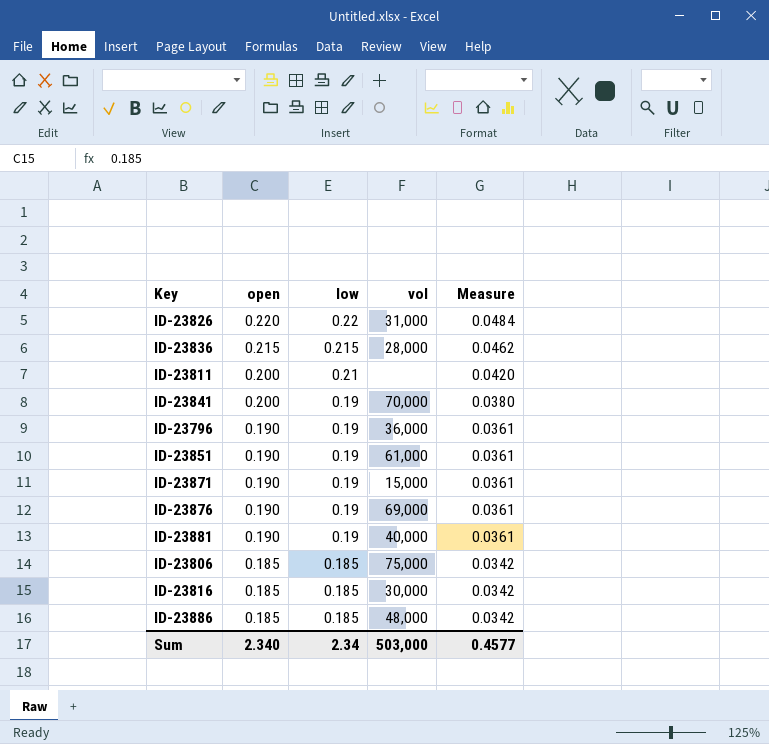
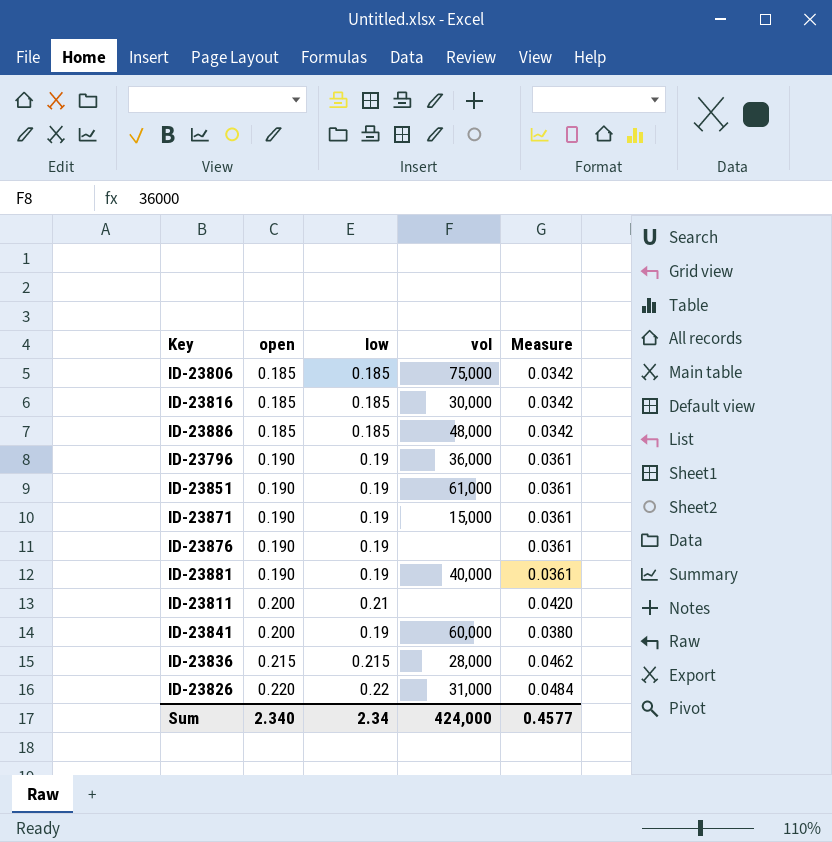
row order: open descending -> open ascending
ID-23876 | vol: 69,000 -> none
ID-23841 | vol: 70,000 -> 60,000
Sum | vol: 503,000 -> 424,000

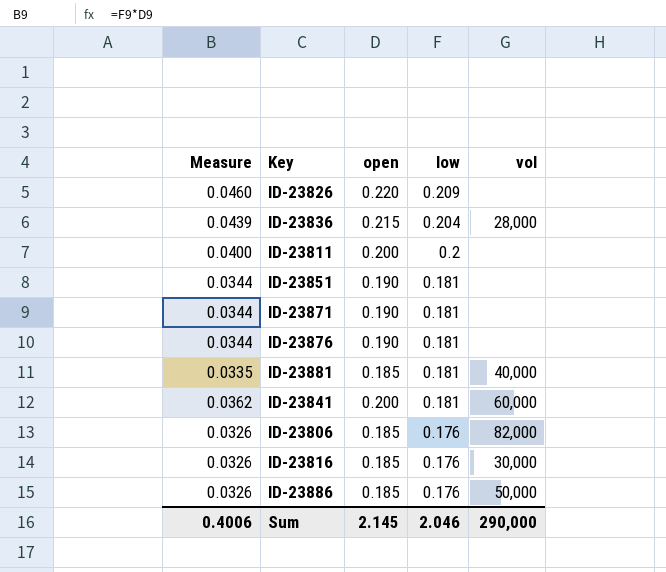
row order: open ascending -> low descending
column Measure | position: 5 -> 1
row ID-23796: 0.190 | 0.19 | 36,000 | 0.0361 -> none
ID-23826 | Measure: 0.0484 -> 0.0460
ID-23826 | low: 0.22 -> 0.209
ID-23826 | vol: 31,000 -> none
ID-23836 | Measure: 0.0462 -> 0.0439
ID-23836 | low: 0.215 -> 0.204
ID-23811 | Measure: 0.0420 -> 0.0400
ID-23811 | low: 0.21 -> 0.2
ID-23851 | Measure: 0.0361 -> 0.0344
ID-23851 | low: 0.19 -> 0.181
ID-23851 | vol: 61,000 -> none
ID-23871 | Measure: 0.0361 -> 0.0344
ID-23871 | low: 0.19 -> 0.181
ID-23871 | vol: 15,000 -> none
ID-23876 | Measure: 0.0361 -> 0.0344
ID-23876 | low: 0.19 -> 0.181
ID-23881 | Measure: 0.0361 -> 0.0335
ID-23881 | open: 0.190 -> 0.185
ID-23881 | low: 0.19 -> 0.181
ID-23841 | Measure: 0.0380 -> 0.0362
ID-23841 | low: 0.19 -> 0.181
ID-23806 | Measure: 0.0342 -> 0.0326
ID-23806 | low: 0.185 -> 0.176
ID-23806 | vol: 75,000 -> 82,000
ID-23816 | Measure: 0.0342 -> 0.0326
ID-23816 | low: 0.185 -> 0.176
ID-23886 | Measure: 0.0342 -> 0.0326
ID-23886 | low: 0.185 -> 0.176
ID-23886 | vol: 48,000 -> 50,000
Sum | Measure: 0.4577 -> 0.4006
Sum | open: 2.340 -> 2.145
Sum | low: 2.34 -> 2.046
Sum | vol: 424,000 -> 290,000

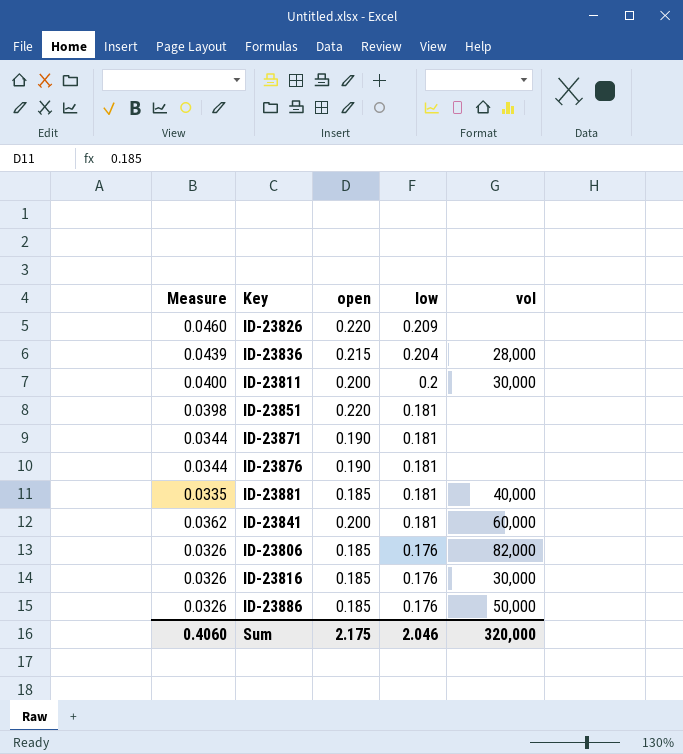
ID-23811 | vol: none -> 30,000
ID-23851 | Measure: 0.0344 -> 0.0398
ID-23851 | open: 0.190 -> 0.220
Sum | Measure: 0.4006 -> 0.4060
Sum | open: 2.145 -> 2.175
Sum | vol: 290,000 -> 320,000

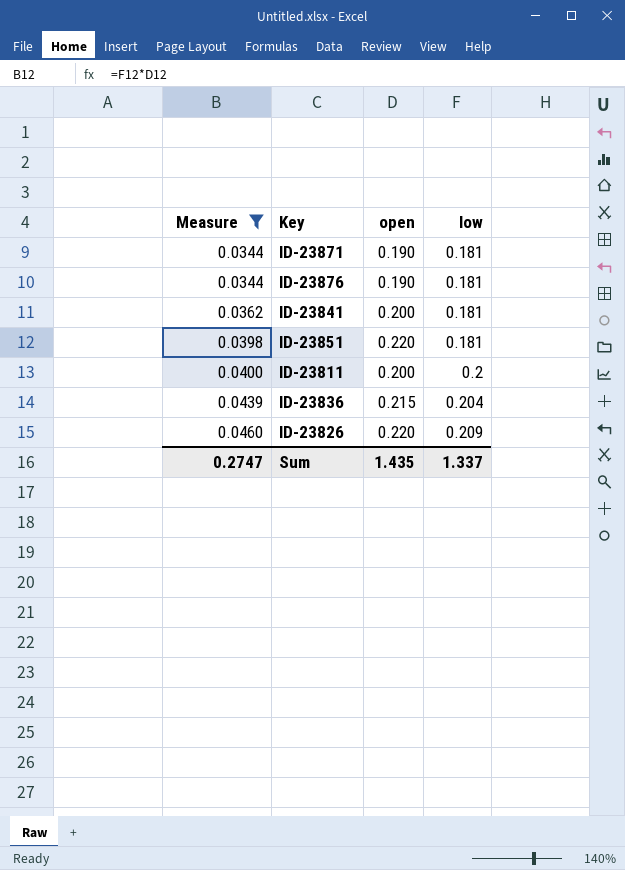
filter: none -> Measure >= 0.0344
row order: low descending -> Measure ascending
column vol | position: 5 -> none
Sum | Measure: 0.4060 -> 0.2747
Sum | open: 2.175 -> 1.435
Sum | low: 2.046 -> 1.337

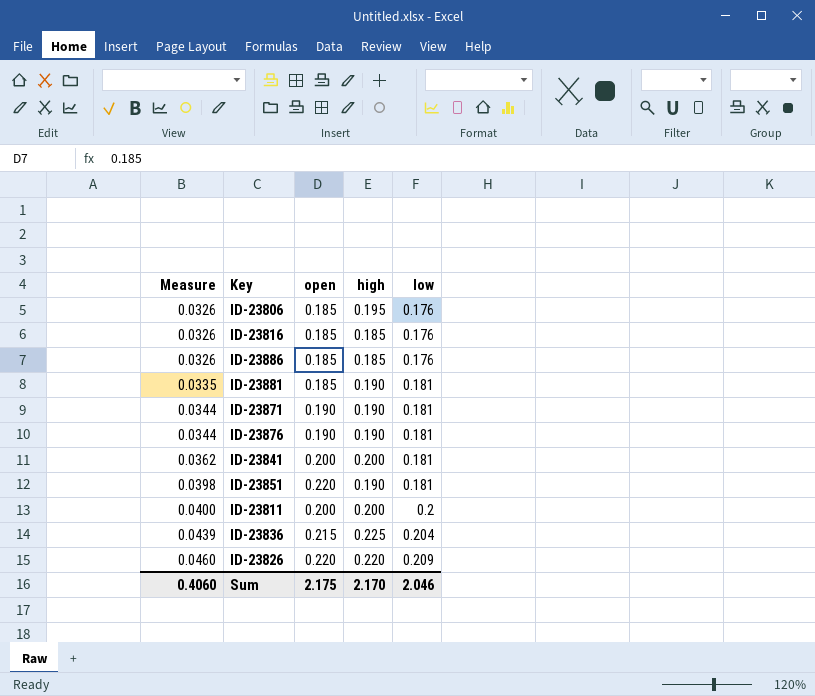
filter: Measure >= 0.0344 -> none
column high | position: none -> 4
Sum | Measure: 0.2747 -> 0.4060
Sum | open: 1.435 -> 2.175
Sum | low: 1.337 -> 2.046

